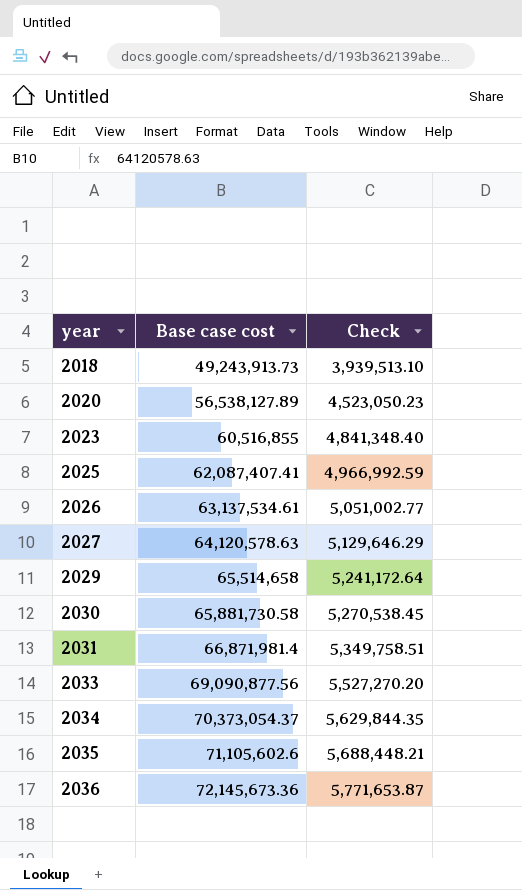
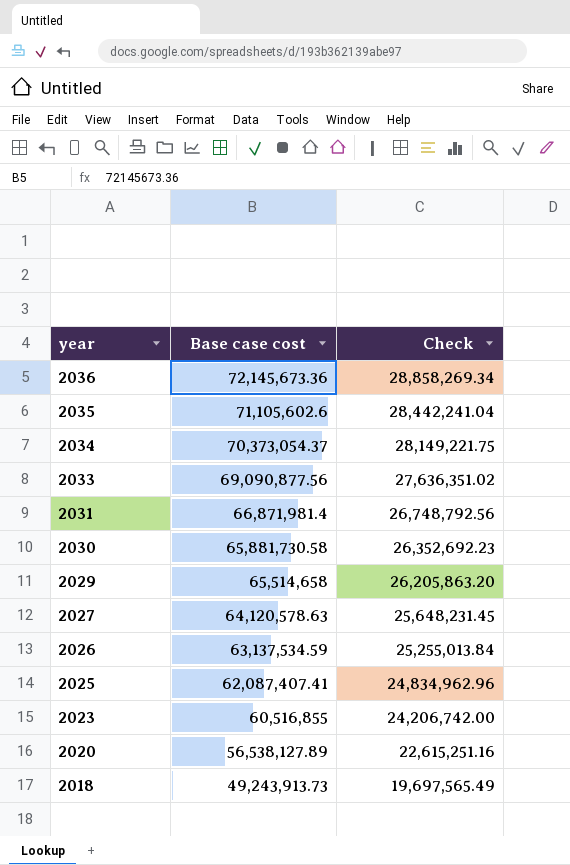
row order: year ascending -> year descending
column Check | formula: [Base case cost] * 0.08 -> [Base case cost] * 0.4
2026 | Base case cost: 63,137,534.61 -> 63,137,534.59

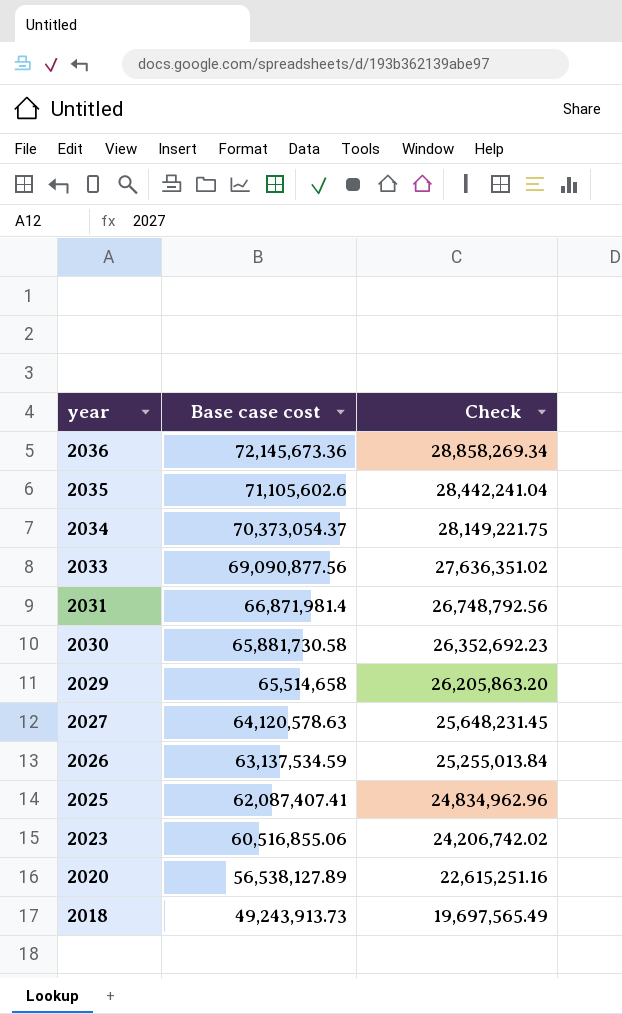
2023 | Base case cost: 60,516,855 -> 60,516,855.06
2023 | Check: 24,206,742.00 -> 24,206,742.02

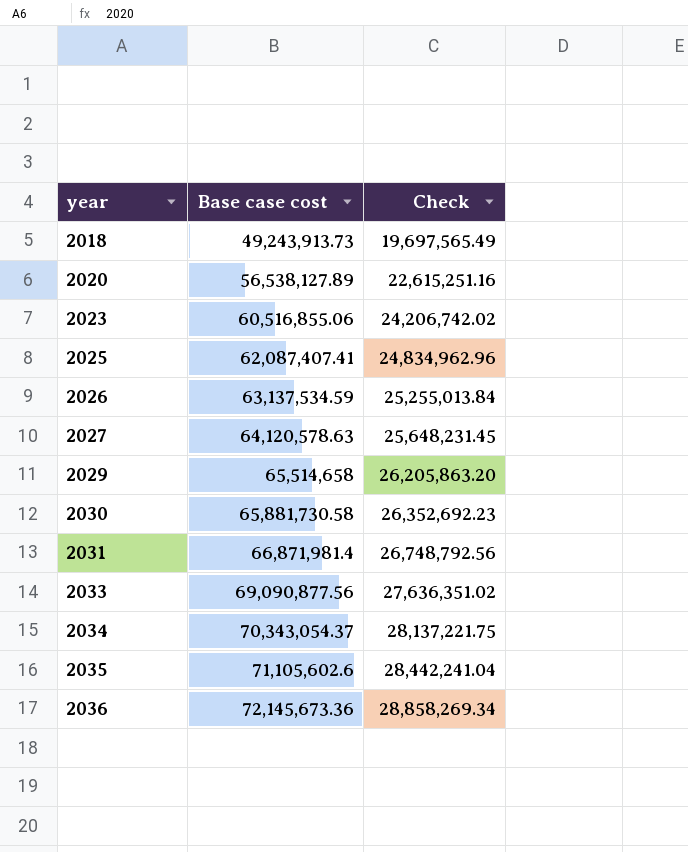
row order: year descending -> year ascending
2034 | Base case cost: 70,373,054.37 -> 70,343,054.37
2034 | Check: 28,149,221.75 -> 28,137,221.75

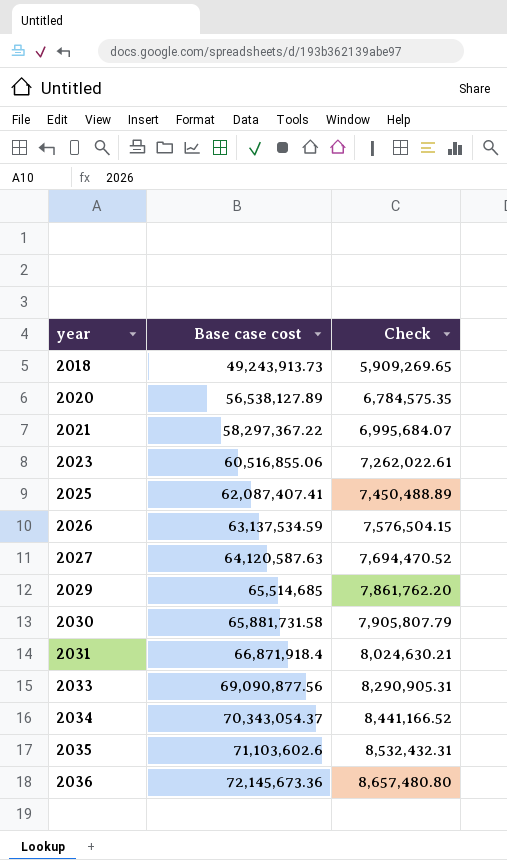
column Check | formula: [Base case cost] * 0.4 -> [Base case cost] * 0.12
row 2021: none -> 58,297,367.22 | 6,995,684.07
2027 | Base case cost: 64,120,578.63 -> 64,120,587.63
2029 | Base case cost: 65,514,658 -> 65,514,685
2030 | Base case cost: 65,881,730.58 -> 65,881,731.58
2031 | Base case cost: 66,871,981.4 -> 66,871,918.4
2035 | Base case cost: 71,105,602.6 -> 71,103,602.6

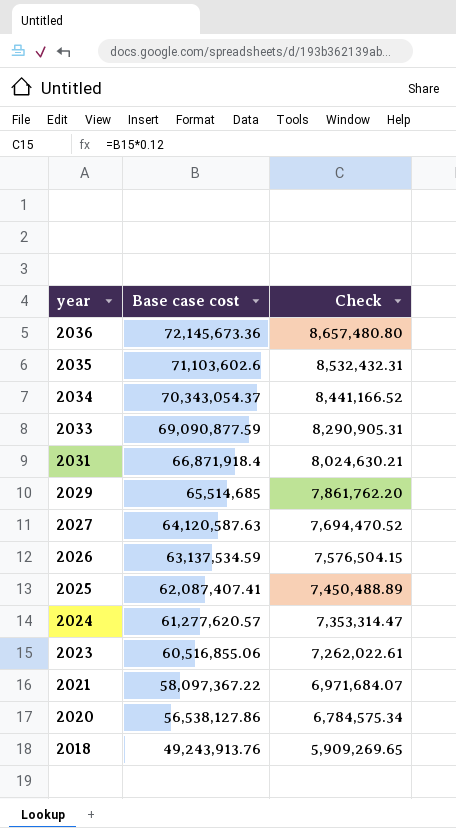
row order: year ascending -> year descending
row 2030: 65,881,731.58 | 7,905,807.79 -> none
2033 | Base case cost: 69,090,877.56 -> 69,090,877.59
row 2024: none -> 61,277,620.57 | 7,353,314.47
2021 | Base case cost: 58,297,367.22 -> 58,097,367.22
2021 | Check: 6,995,684.07 -> 6,971,684.07
2020 | Base case cost: 56,538,127.89 -> 56,538,127.86
2020 | Check: 6,784,575.35 -> 6,784,575.34
2018 | Base case cost: 49,243,913.73 -> 49,243,913.76

